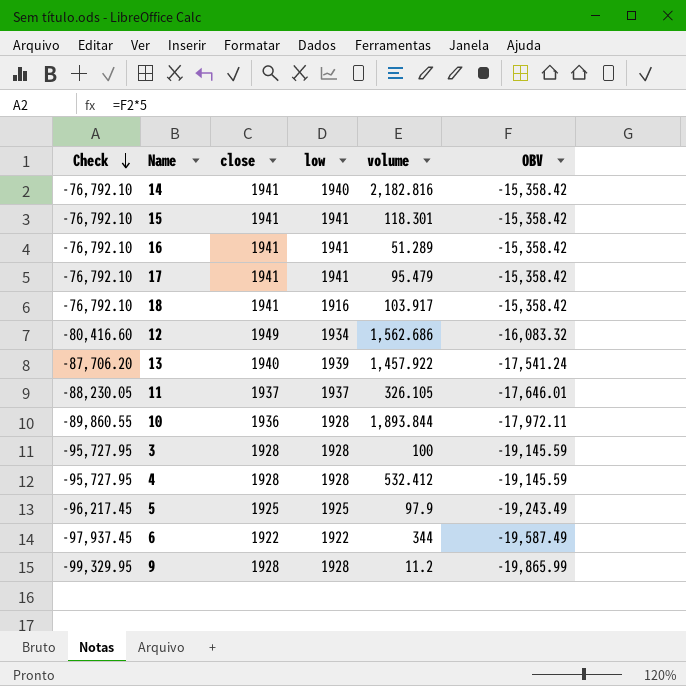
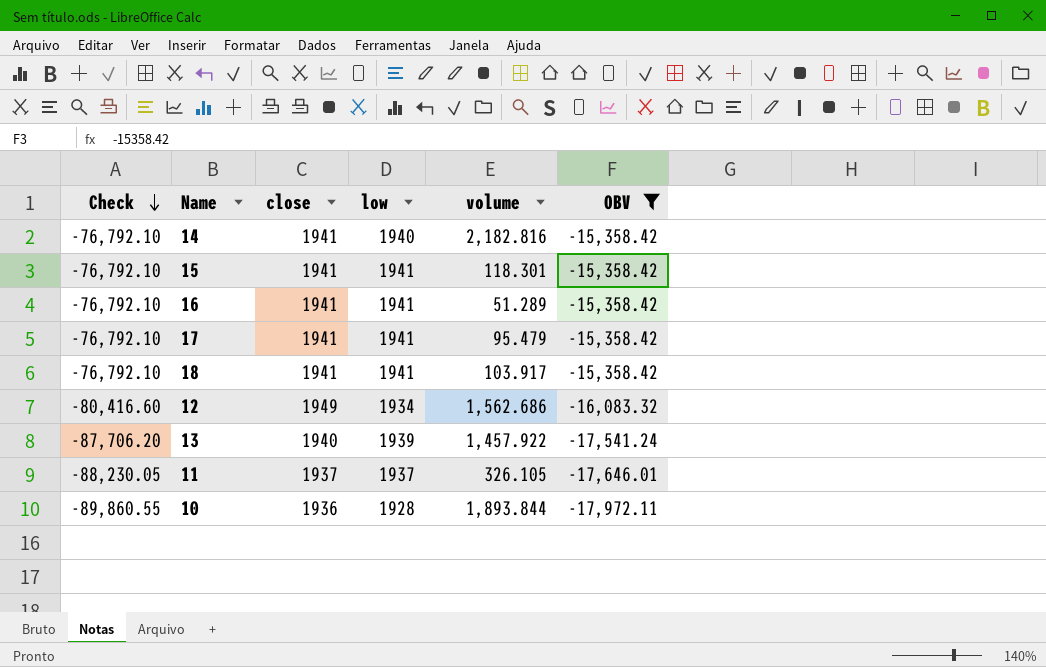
filter: none -> OBV >= -17,972.11
18 | low: 1916 -> 1941

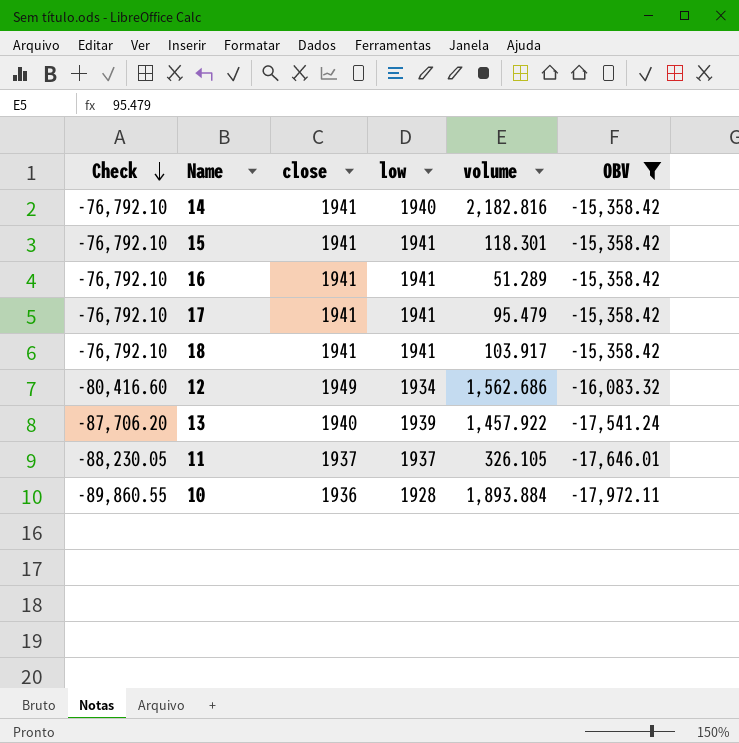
10 | volume: 1,893.844 -> 1,893.884

